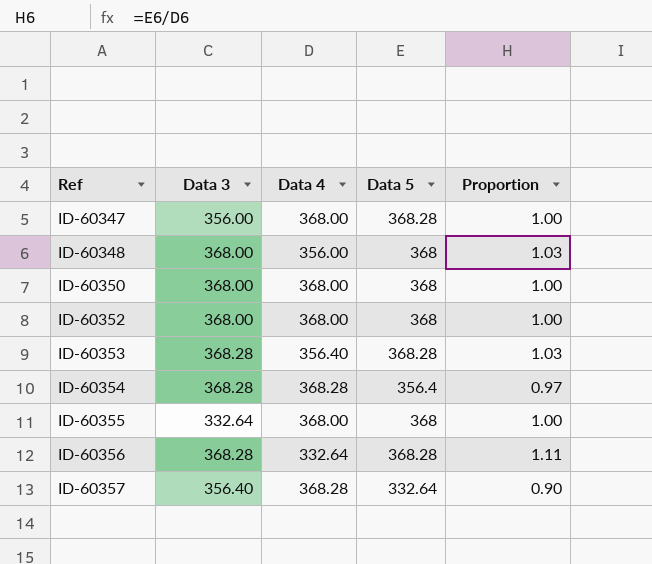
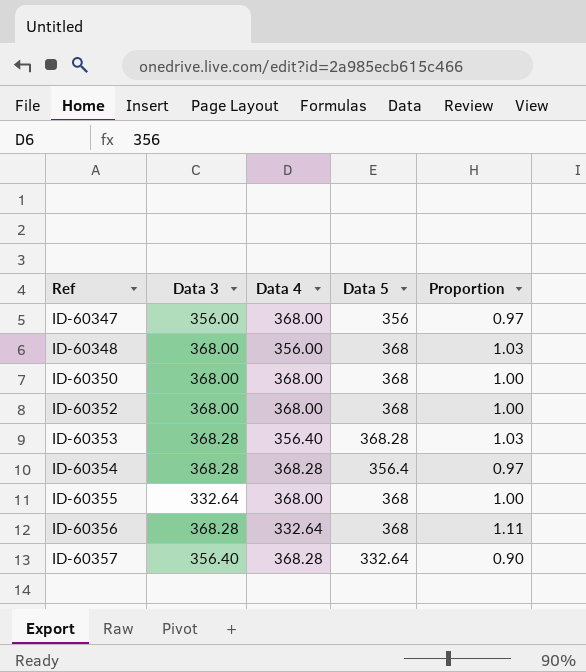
ID-60347 | Data 5: 368.28 -> 356
ID-60347 | Proportion: 1.00 -> 0.97
ID-60356 | Data 5: 368.28 -> 368

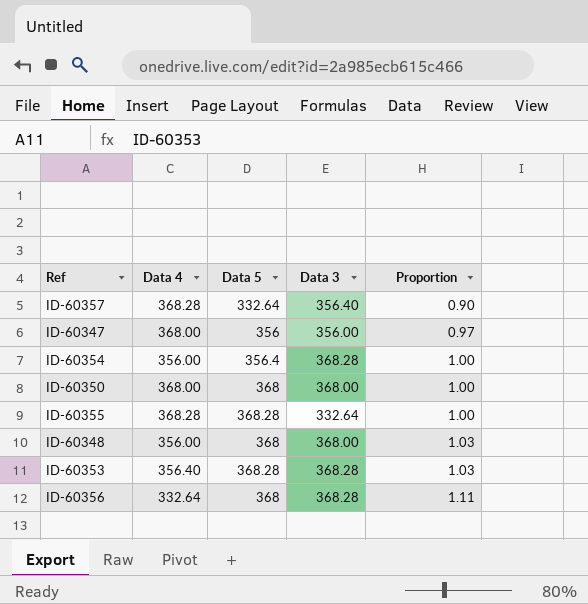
row order: Ref ascending -> Proportion ascending
column Data 3 | position: 2 -> 4
row ID-60352: 368.00 | 368.00 | 368 | 1.00 -> none
ID-60354 | Data 4: 368.28 -> 356.00
ID-60354 | Proportion: 0.97 -> 1.00
ID-60355 | Data 4: 368.00 -> 368.28
ID-60355 | Data 5: 368 -> 368.28

